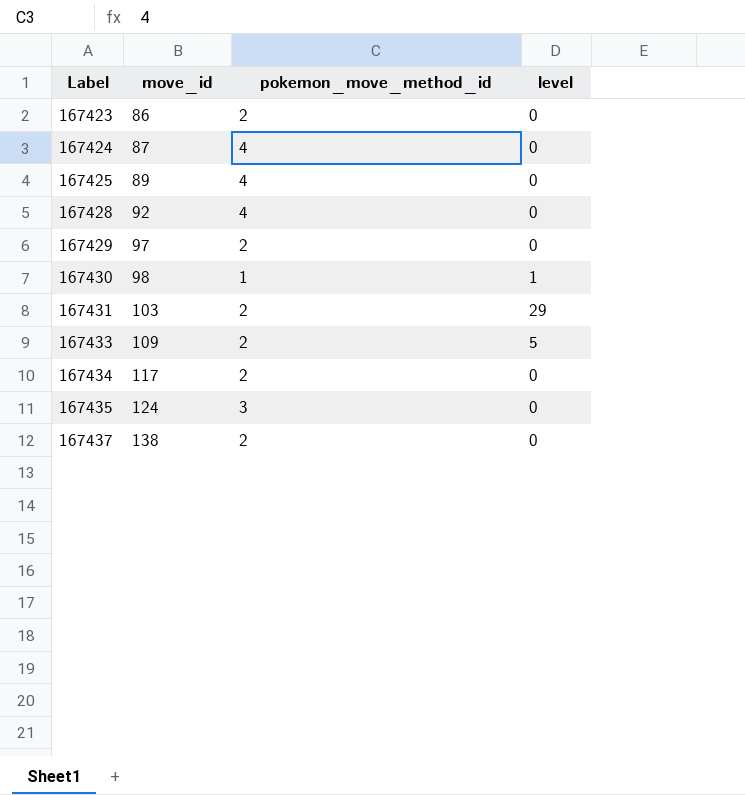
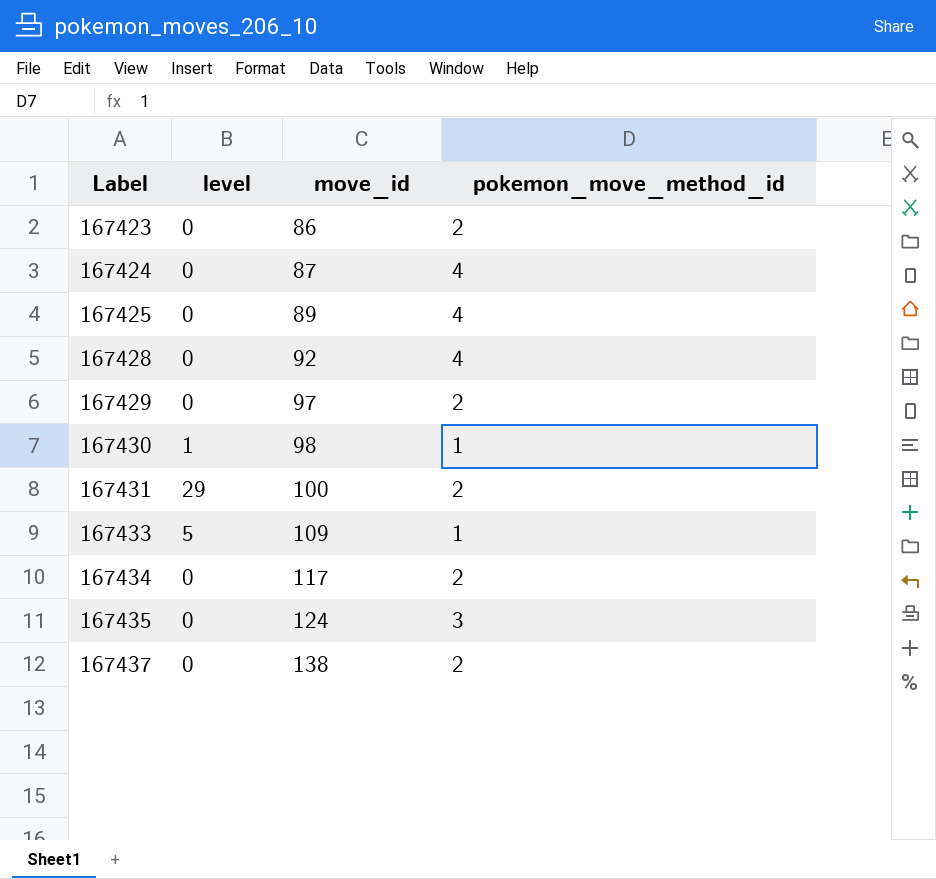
column level | position: 4 -> 2
167431 | move_id: 103 -> 100
167433 | pokemon_move_method_id: 2 -> 1

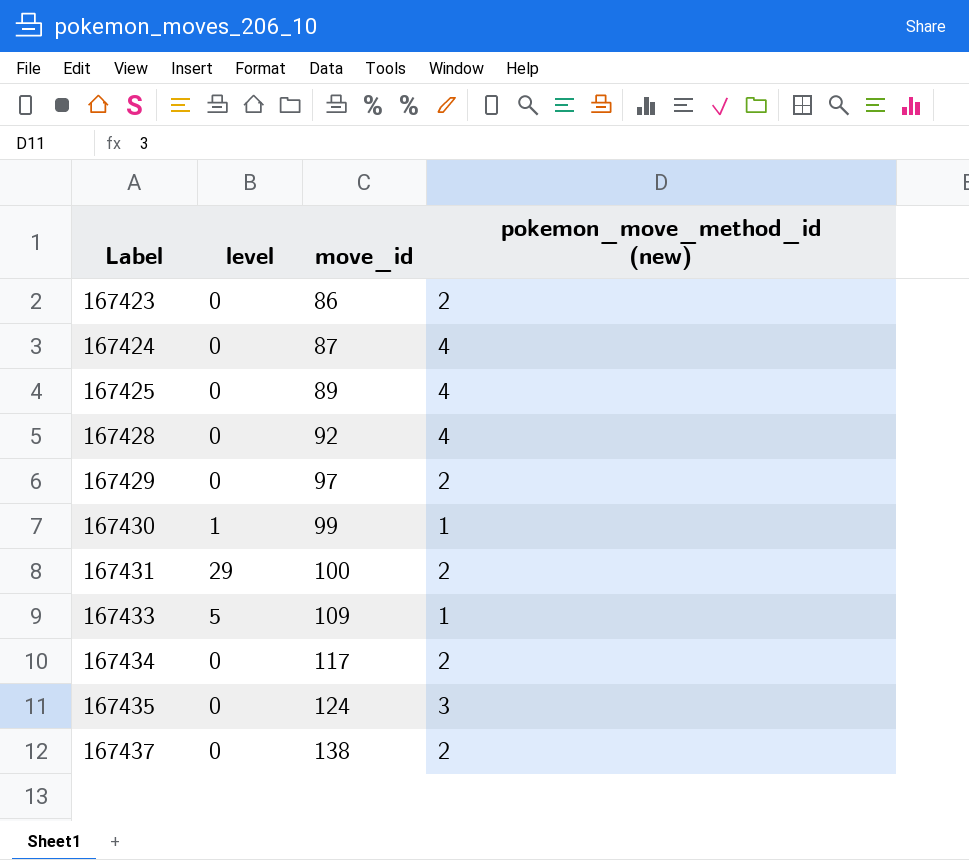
column name: pokemon_move_method_id -> pokemon_move_method_id (new)
167430 | move_id: 98 -> 99

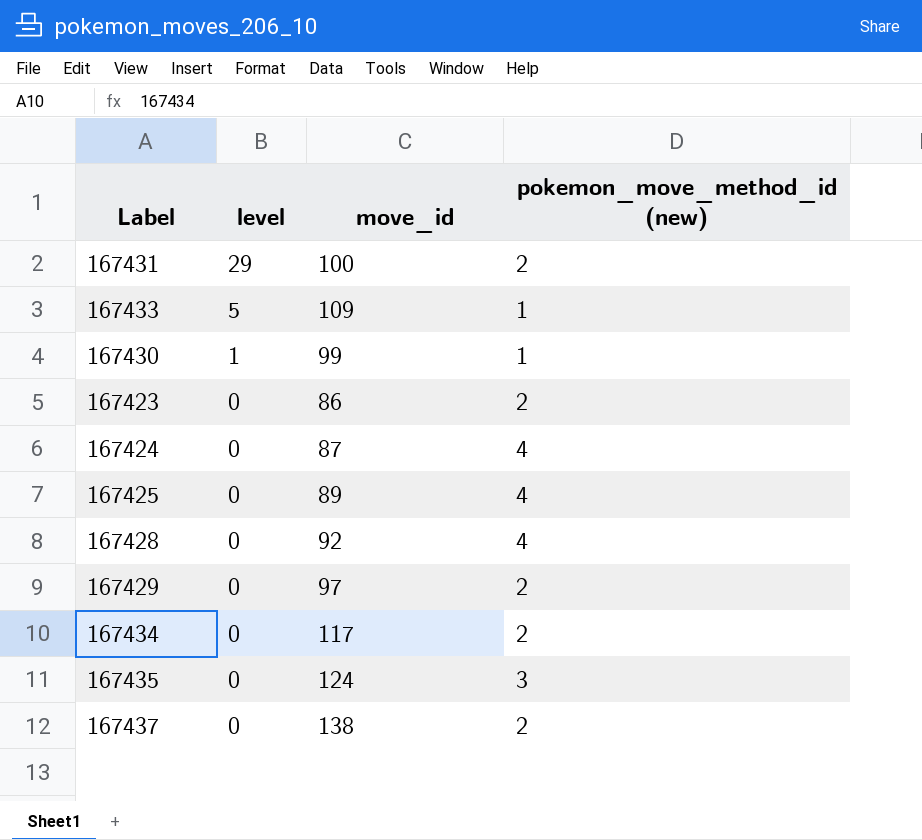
row order: Label ascending -> level descending

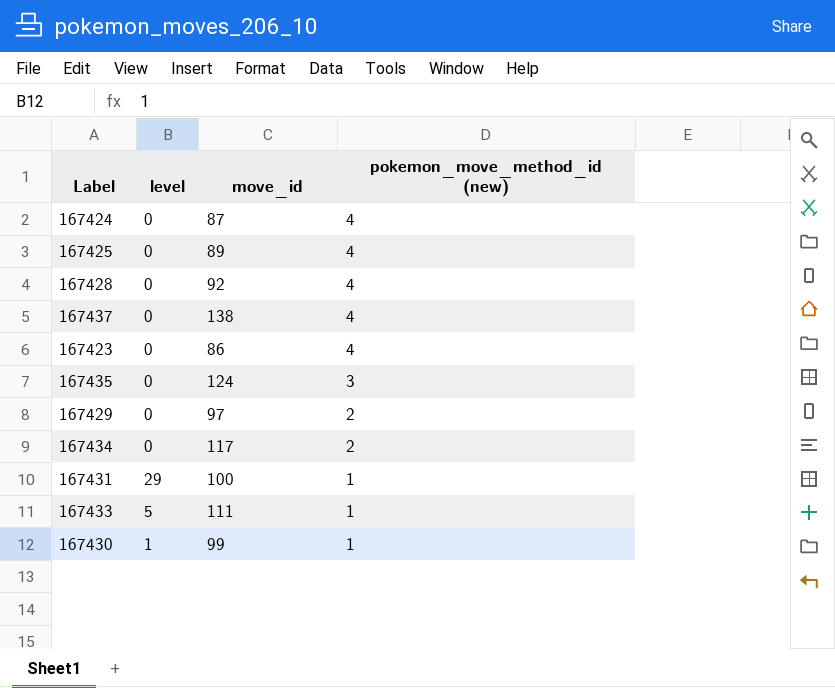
row order: level descending -> pokemon_move_method_id (new) descending
167437 | pokemon_move_method_id (new): 2 -> 4
167423 | pokemon_move_method_id (new): 2 -> 4
167431 | pokemon_move_method_id (new): 2 -> 1
167433 | move_id: 109 -> 111

